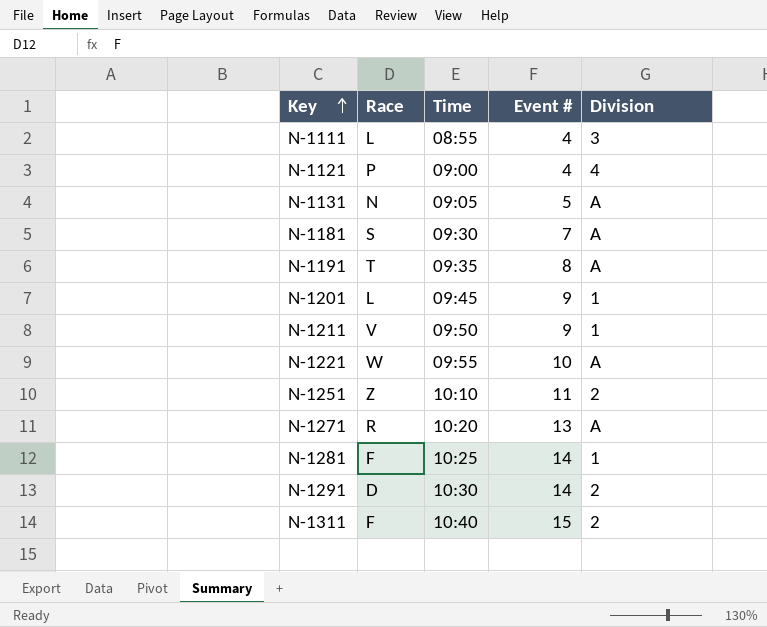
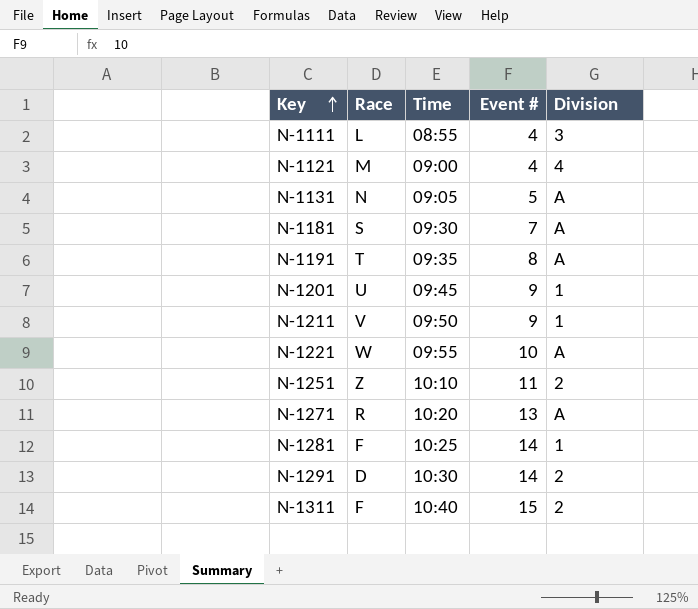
N-1121 | Race: P -> M
N-1201 | Race: L -> U

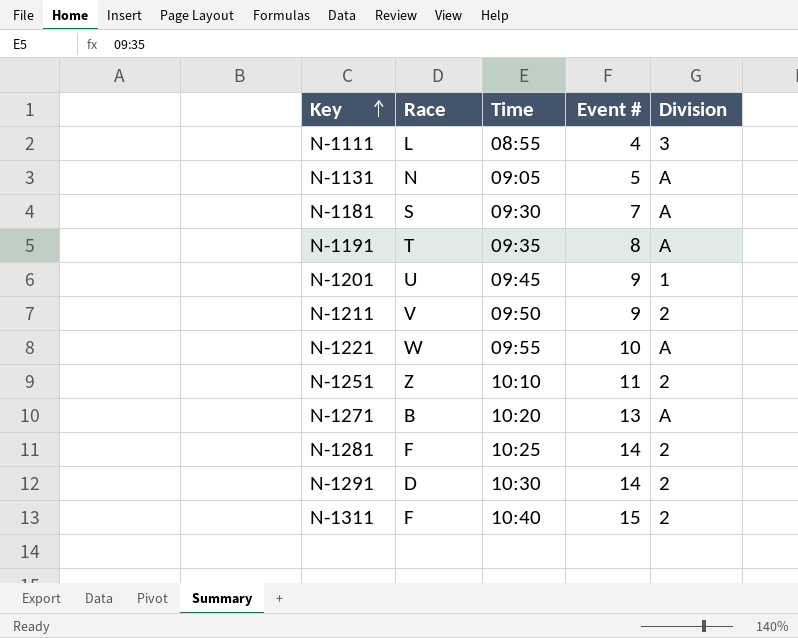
row N-1121: M | 09:00 | 4 | 4 -> none
N-1211 | Division: 1 -> 2
N-1271 | Race: R -> B
N-1281 | Division: 1 -> 2

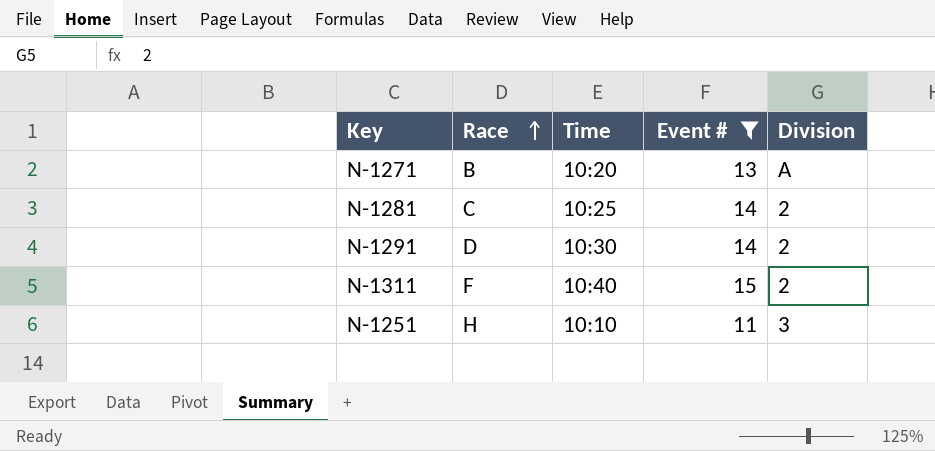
filter: none -> Event # >= 11
row order: Key ascending -> Race ascending
N-1281 | Race: F -> C
N-1251 | Race: Z -> H
N-1251 | Division: 2 -> 3

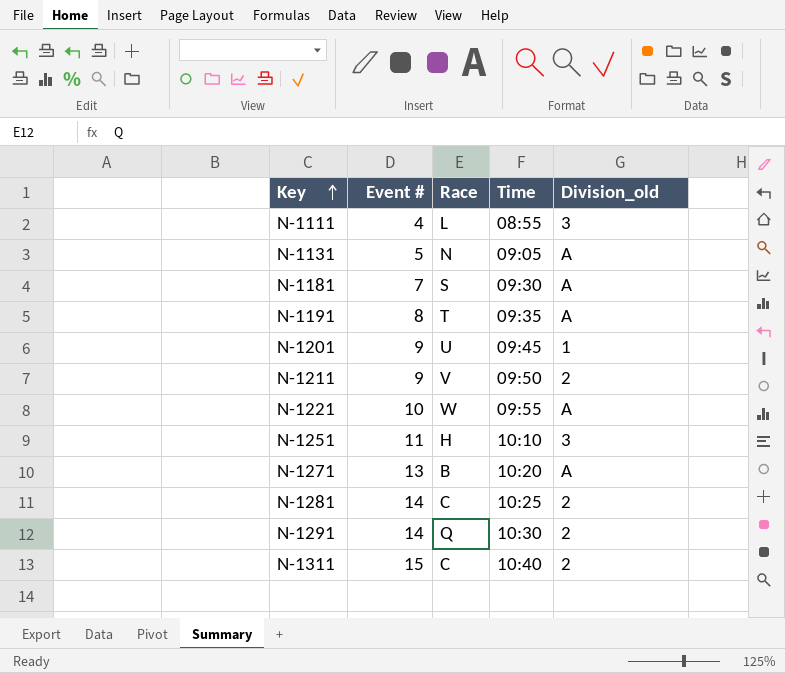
filter: Event # >= 11 -> none
row order: Race ascending -> Key ascending
column Event # | position: 4 -> 2
column name: Division -> Division_old
N-1291 | Race: D -> Q
N-1311 | Race: F -> C

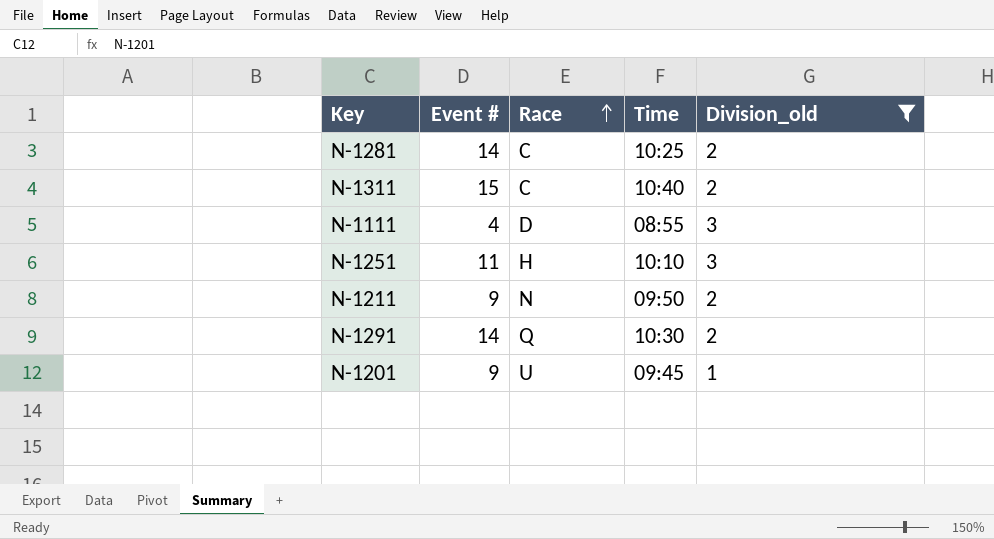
filter: none -> Division_old != A
row order: Key ascending -> Race ascending
N-1111 | Race: L -> D
N-1211 | Race: V -> N

